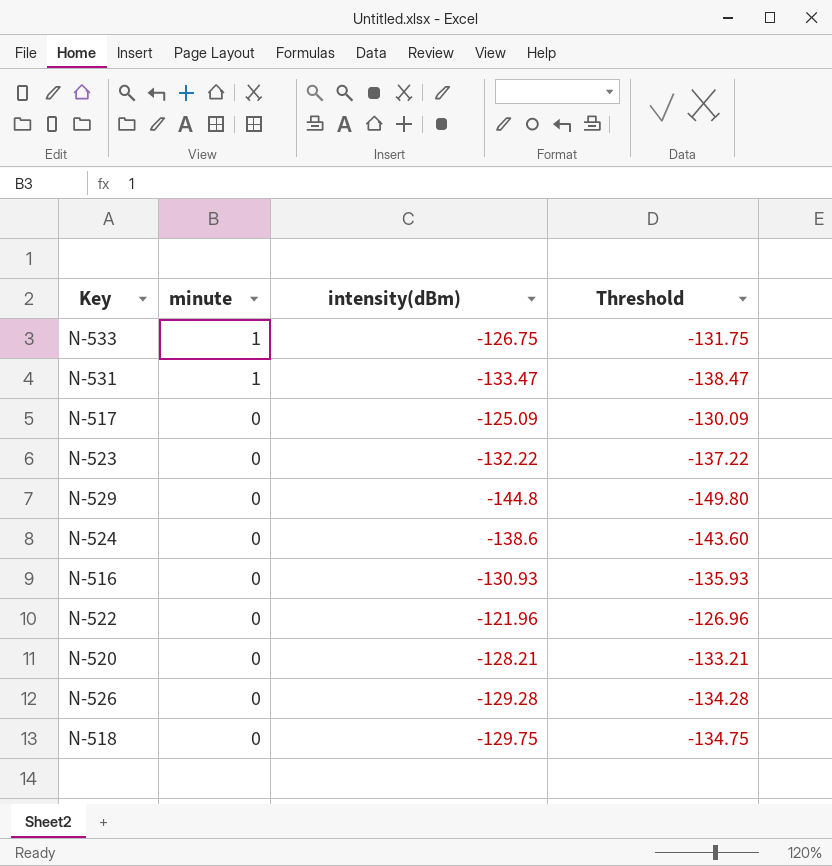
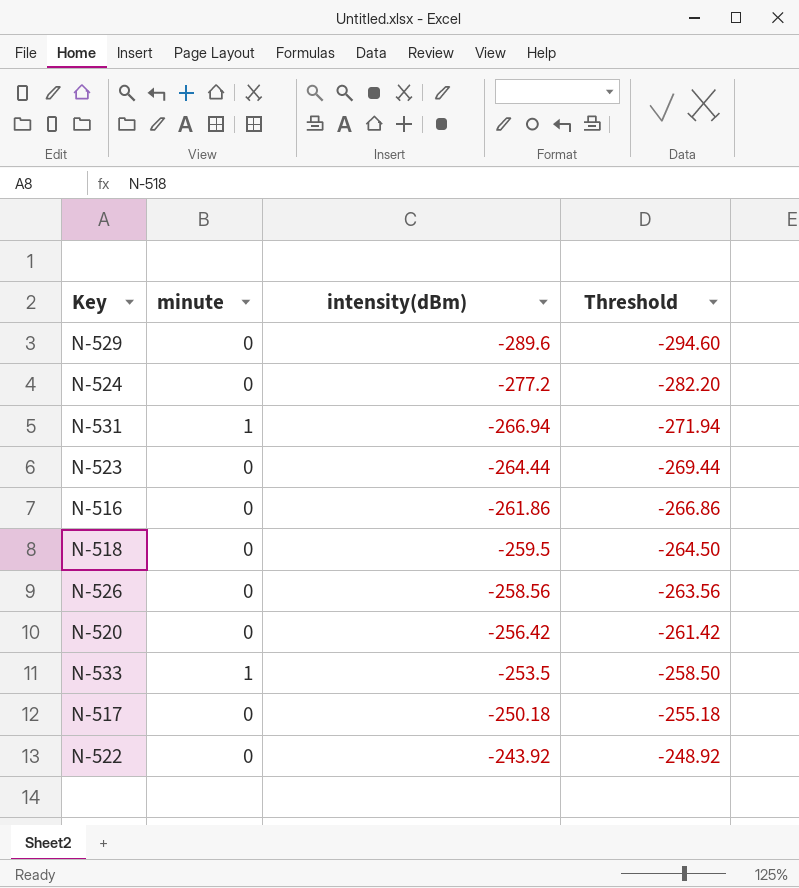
row order: minute descending -> intensity(dBm) ascending
N-529 | intensity(dBm): -144.8 -> -289.6
N-529 | Threshold: -149.80 -> -294.60
N-524 | intensity(dBm): -138.6 -> -277.2
N-524 | Threshold: -143.60 -> -282.20
N-531 | intensity(dBm): -133.47 -> -266.94
N-531 | Threshold: -138.47 -> -271.94
N-523 | intensity(dBm): -132.22 -> -264.44
N-523 | Threshold: -137.22 -> -269.44
N-516 | intensity(dBm): -130.93 -> -261.86
N-516 | Threshold: -135.93 -> -266.86
N-518 | intensity(dBm): -129.75 -> -259.5
N-518 | Threshold: -134.75 -> -264.50
N-526 | intensity(dBm): -129.28 -> -258.56
N-526 | Threshold: -134.28 -> -263.56
N-520 | intensity(dBm): -128.21 -> -256.42
N-520 | Threshold: -133.21 -> -261.42
N-533 | intensity(dBm): -126.75 -> -253.5
N-533 | Threshold: -131.75 -> -258.50
N-517 | intensity(dBm): -125.09 -> -250.18
N-517 | Threshold: -130.09 -> -255.18
N-522 | intensity(dBm): -121.96 -> -243.92
N-522 | Threshold: -126.96 -> -248.92

